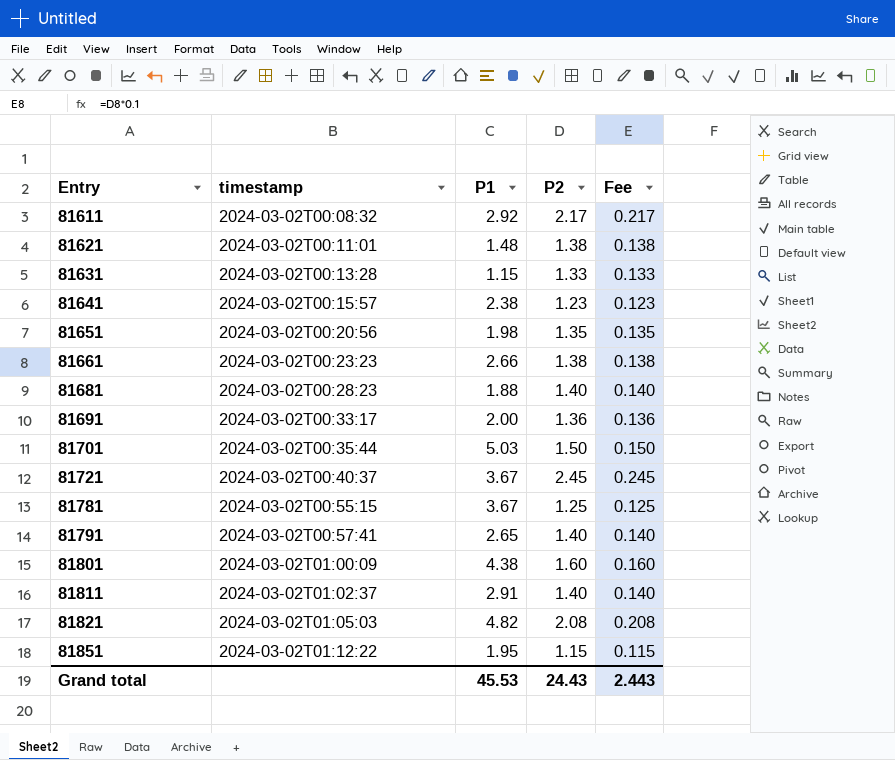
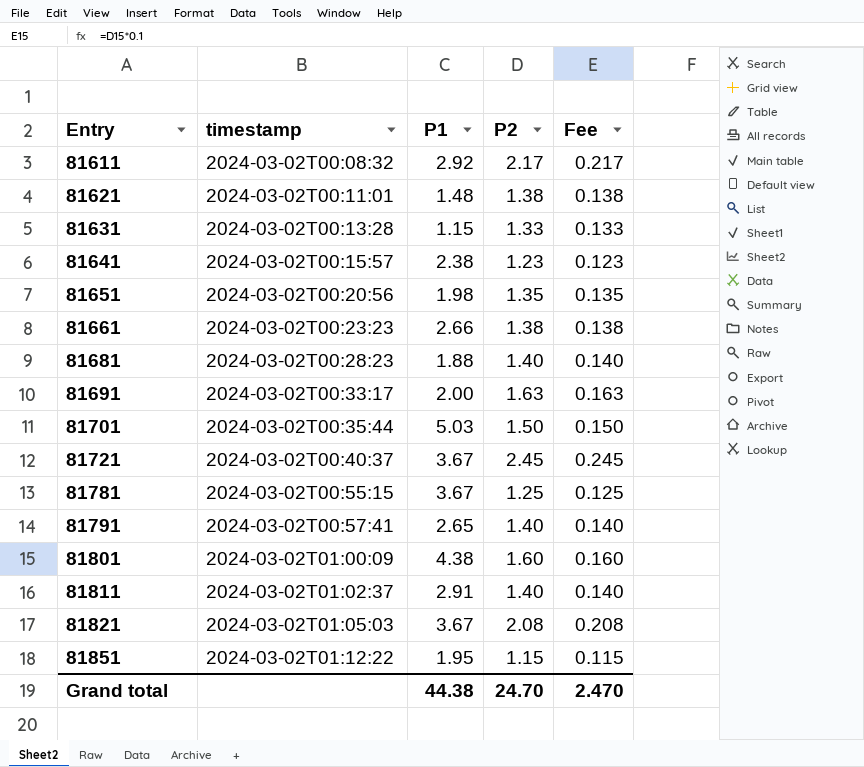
81691 | P2: 1.36 -> 1.63
81691 | Fee: 0.136 -> 0.163
81821 | P1: 4.82 -> 3.67
Grand total | P1: 45.53 -> 44.38
Grand total | P2: 24.43 -> 24.70
Grand total | Fee: 2.443 -> 2.470

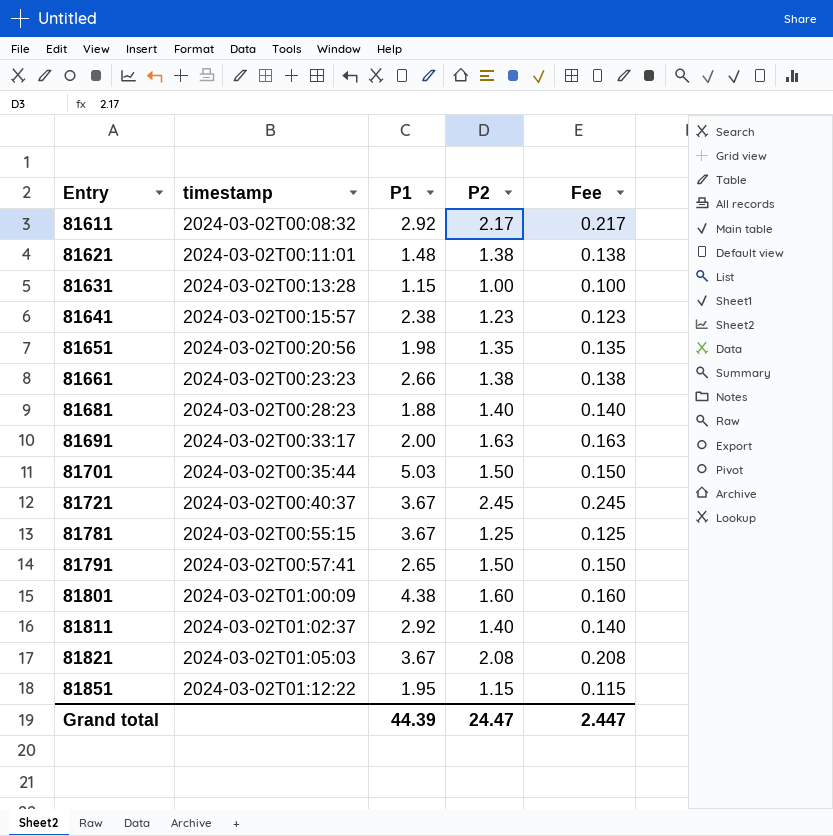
81631 | P2: 1.33 -> 1.00
81631 | Fee: 0.133 -> 0.100
81791 | P2: 1.40 -> 1.50
81791 | Fee: 0.140 -> 0.150
81811 | P1: 2.91 -> 2.92
Grand total | P1: 44.38 -> 44.39
Grand total | P2: 24.70 -> 24.47
Grand total | Fee: 2.470 -> 2.447

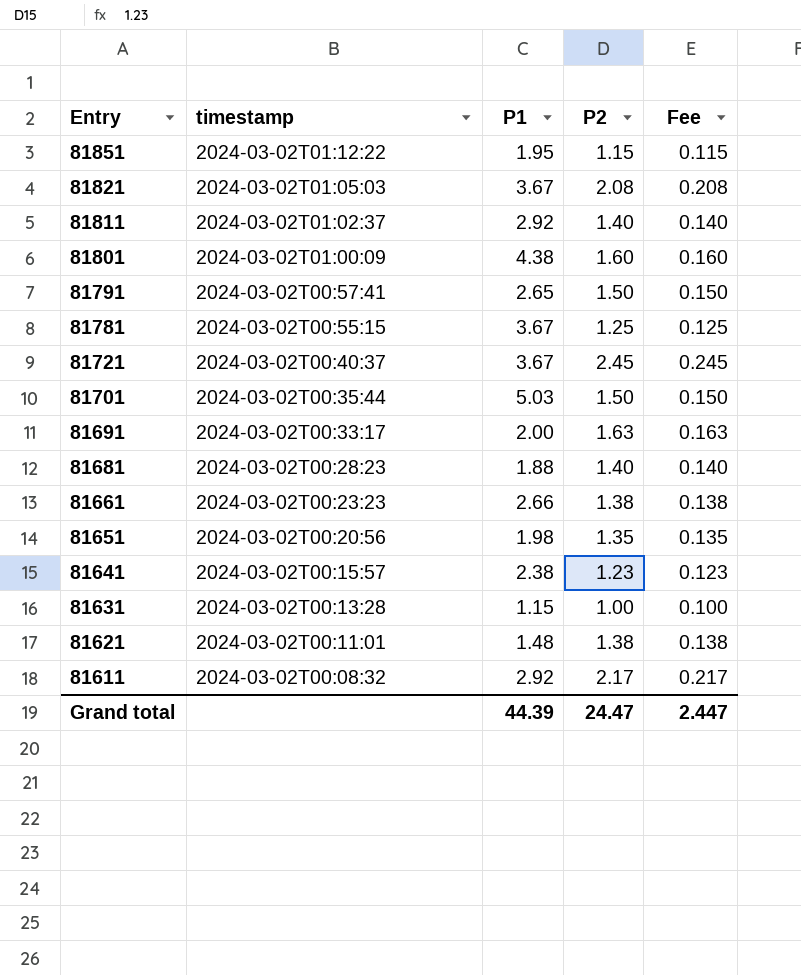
row order: Entry ascending -> Entry descending

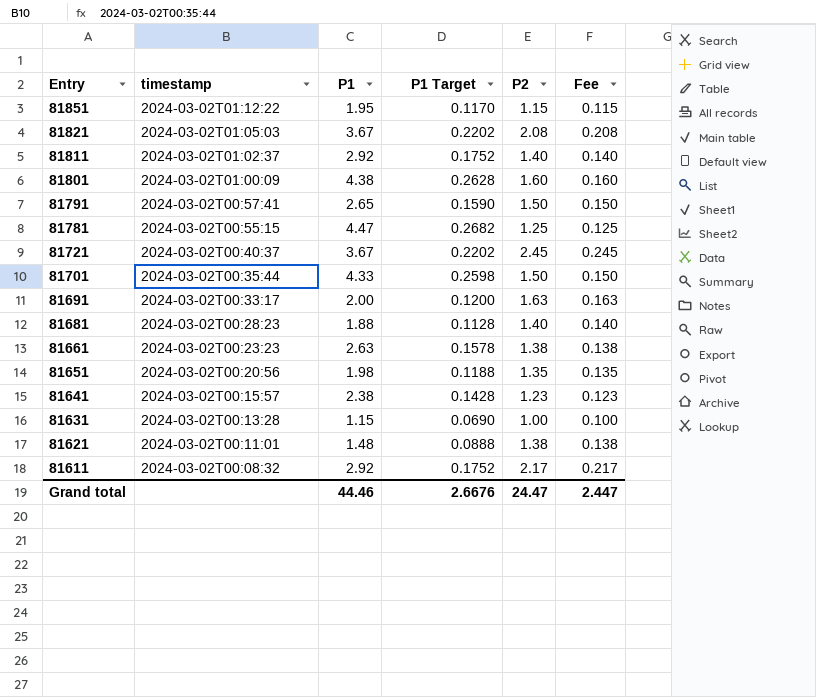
column P1 Target | formula: none -> [P1] * 0.06
81781 | P1: 3.67 -> 4.47
81701 | P1: 5.03 -> 4.33
81661 | P1: 2.66 -> 2.63
Grand total | P1: 44.39 -> 44.46

